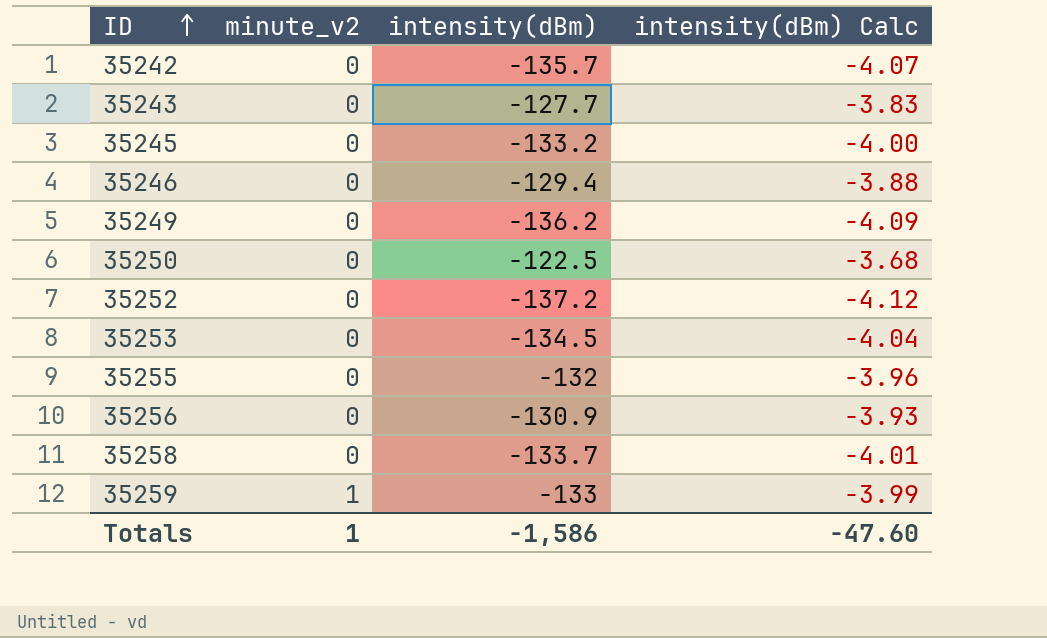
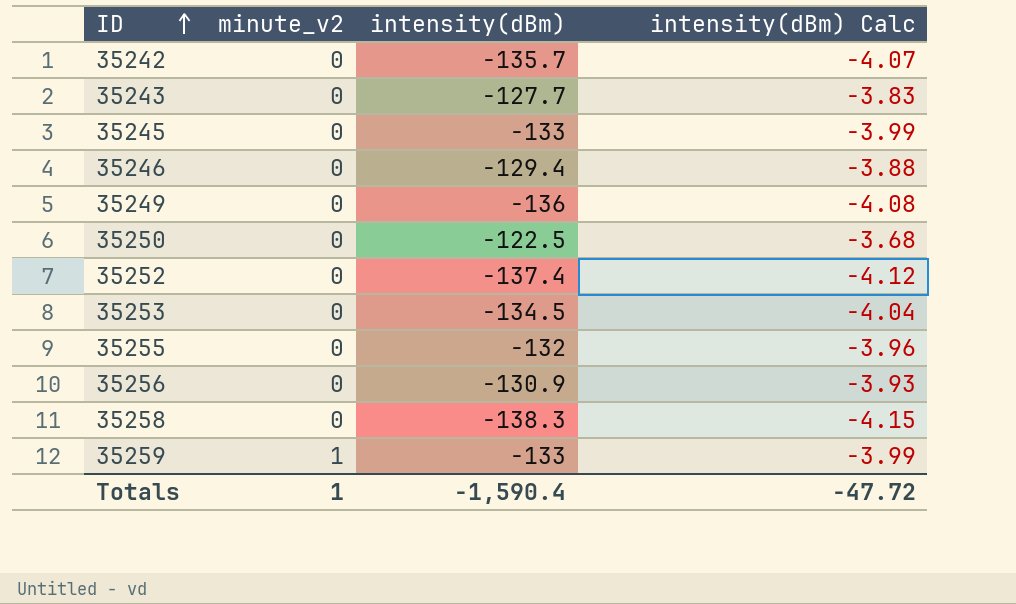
35245 | intensity(dBm): -133.2 -> -133
35245 | intensity(dBm) Calc: -4.00 -> -3.99
35249 | intensity(dBm): -136.2 -> -136
35249 | intensity(dBm) Calc: -4.09 -> -4.08
35252 | intensity(dBm): -137.2 -> -137.4
35258 | intensity(dBm): -133.7 -> -138.3
35258 | intensity(dBm) Calc: -4.01 -> -4.15
Totals | intensity(dBm): -1,586 -> -1,590.4
Totals | intensity(dBm) Calc: -47.60 -> -47.72

